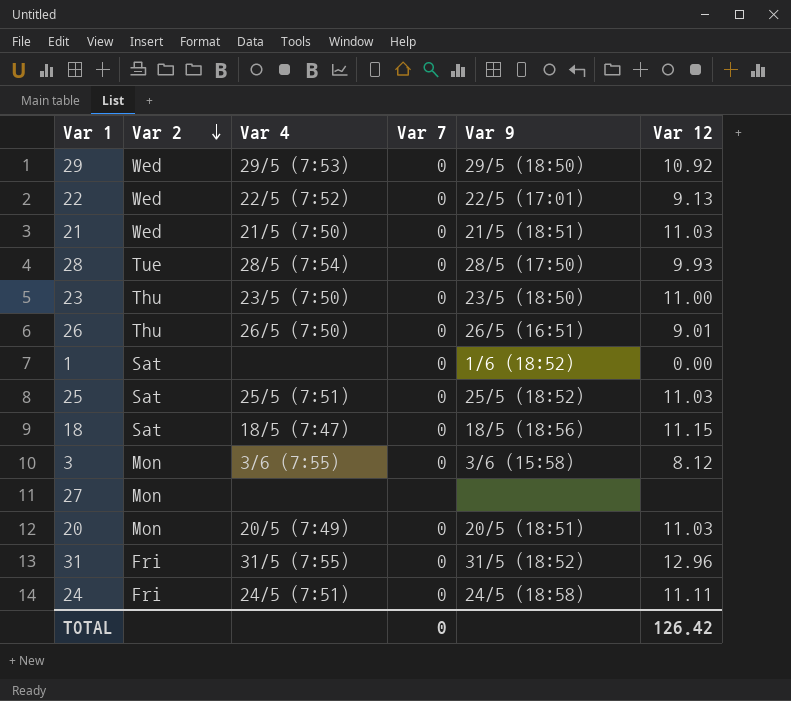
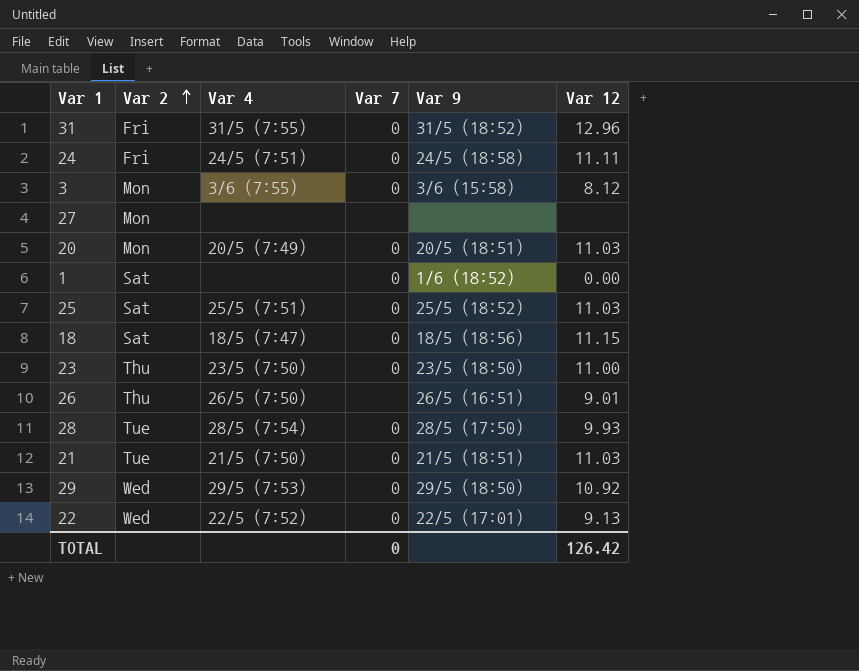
row order: Var 2 descending -> Var 2 ascending
26 | Var 7: 0 -> none
21 | Var 2: Wed -> Tue

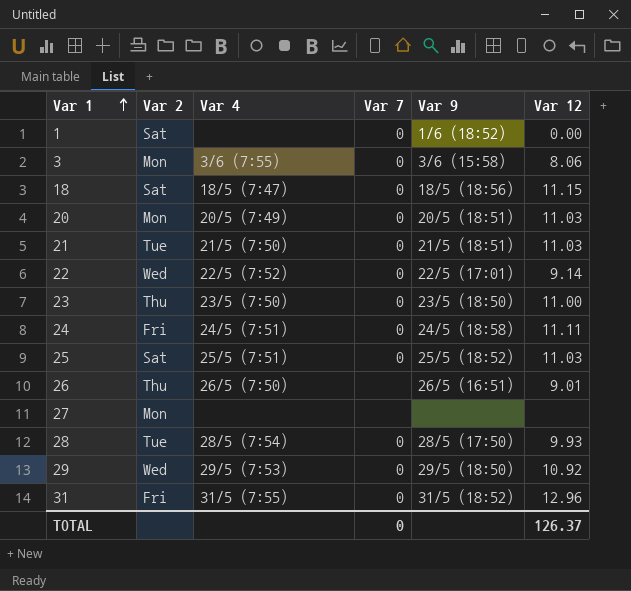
row order: Var 2 ascending -> Var 1 ascending
3 | Var 12: 8.12 -> 8.06
22 | Var 12: 9.13 -> 9.14
TOTAL | Var 12: 126.42 -> 126.37

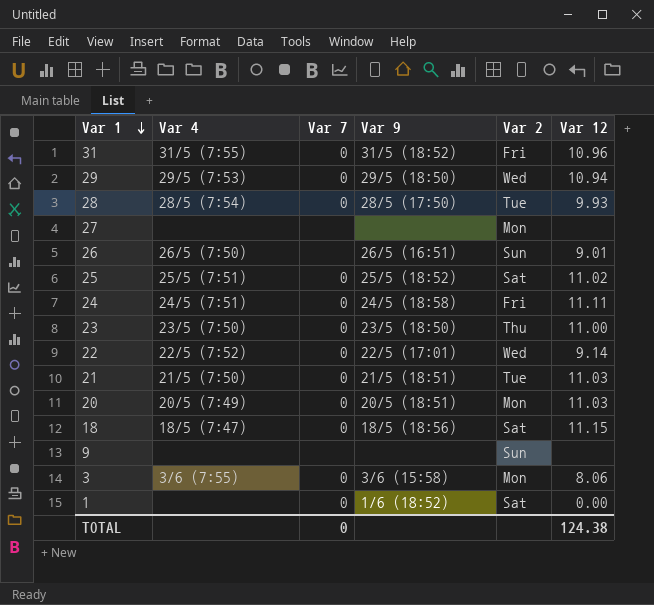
row order: Var 1 ascending -> Var 1 descending
column Var 2 | position: 2 -> 5
31 | Var 12: 12.96 -> 10.96
29 | Var 12: 10.92 -> 10.94
26 | Var 2: Thu -> Sun
25 | Var 12: 11.03 -> 11.02
row 9: none -> none | none | none | Sun | none
TOTAL | Var 12: 126.37 -> 124.38

